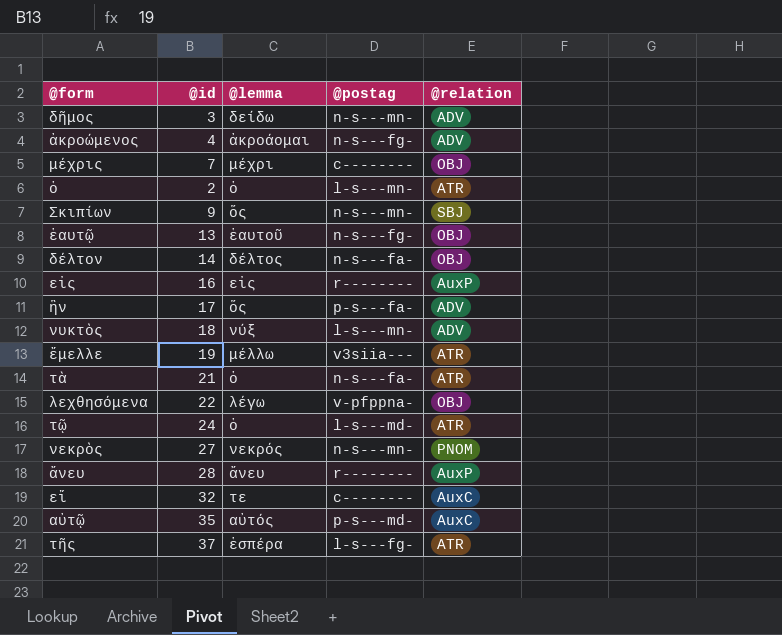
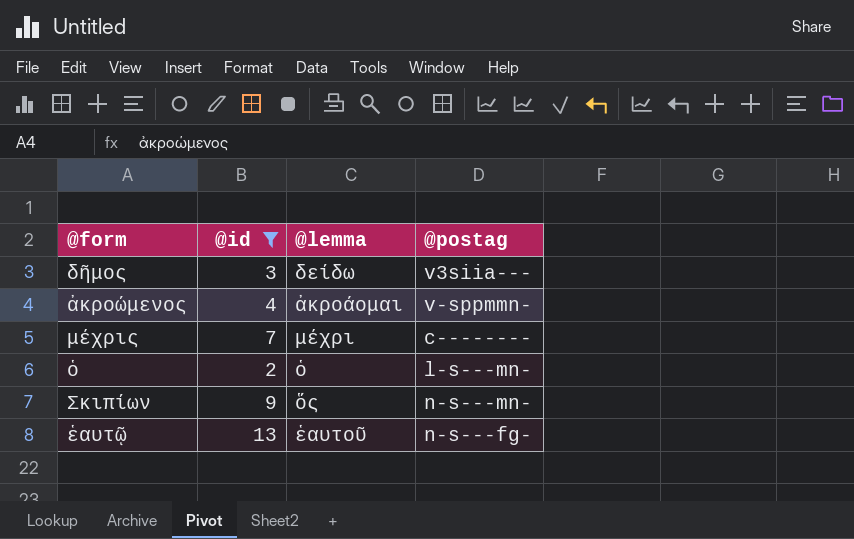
filter: none -> @id <= 13
column @relation | position: 5 -> none
δῆμος | @postag: n-s---mn- -> v3siia---
ἀκροώμενος | @postag: n-s---fg- -> v-sppmmn-

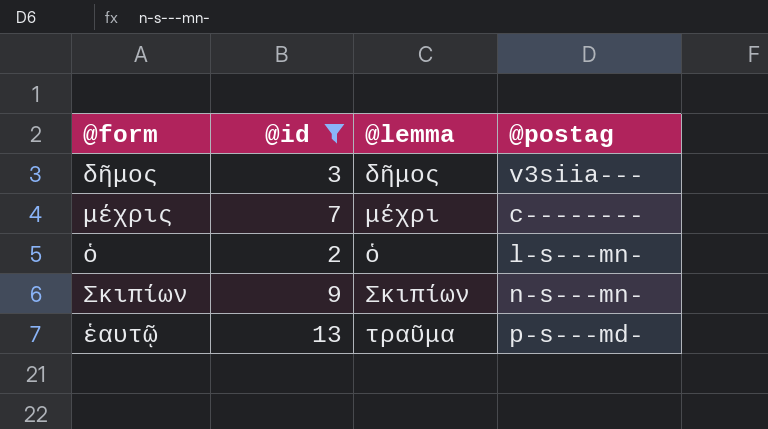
row ἀκροώμενος: 4 | ἀκροάομαι | v-sppmmn- -> none
δῆμος | @lemma: δείδω -> δῆμος
Σκιπίων | @lemma: ὅς -> Σκιπίων
ἑαυτῷ | @lemma: ἑαυτοῦ -> τραῦμα
ἑαυτῷ | @postag: n-s---fg- -> p-s---md-

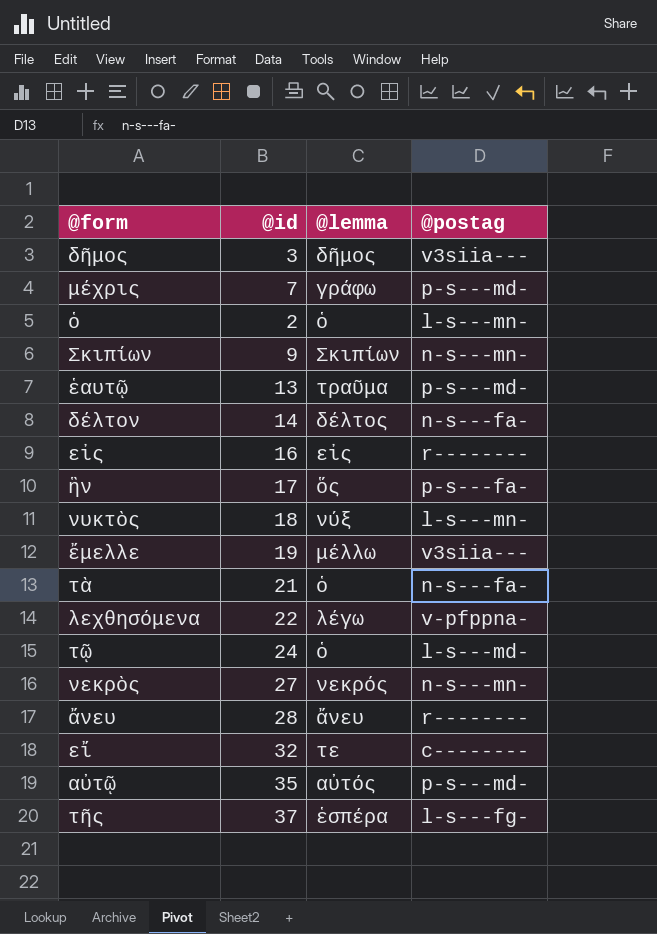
filter: @id <= 13 -> none
μέχρις | @lemma: μέχρι -> γράφω
μέχρις | @postag: c-------- -> p-s---md-

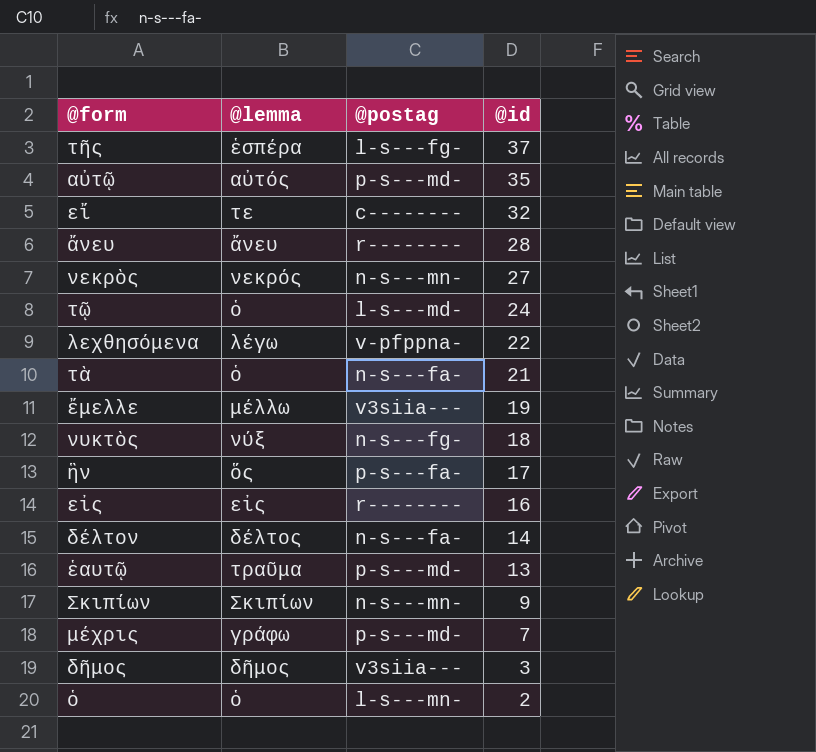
row order: none -> @id descending
column @id | position: 2 -> 4
νυκτὸς | @postag: l-s---mn- -> n-s---fg-

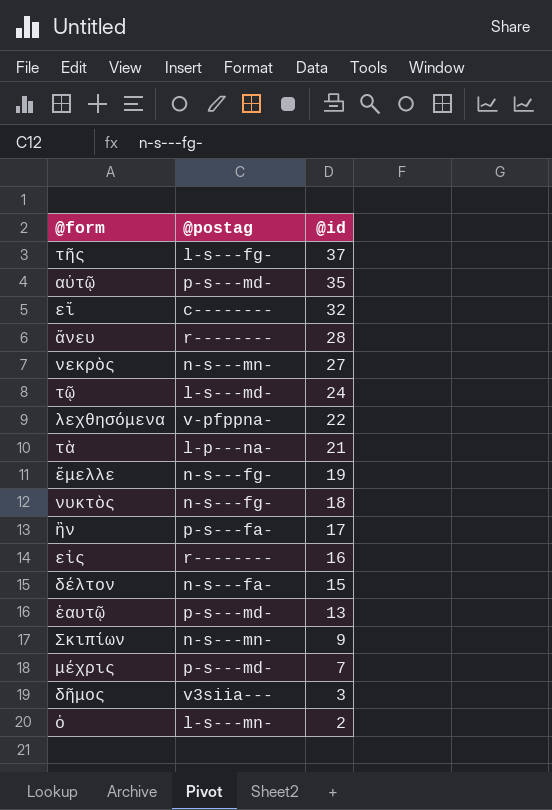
column @lemma | position: 2 -> none
τὰ | @postag: n-s---fa- -> l-p---na-
ἔμελλε | @postag: v3siia--- -> n-s---fg-
δέλτον | @id: 14 -> 15

